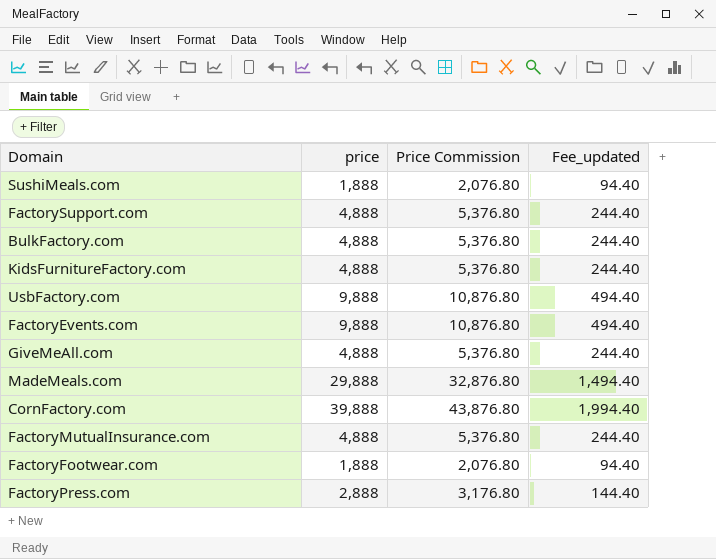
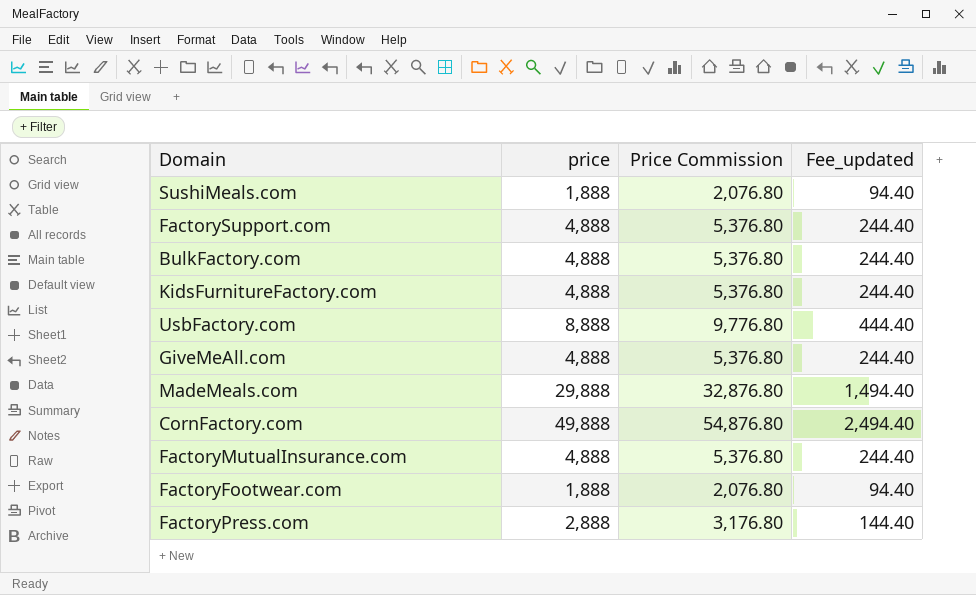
row FactoryEvents.com: 9,888 | 10,876.80 | 494.40 -> none
UsbFactory.com | price: 9,888 -> 8,888
UsbFactory.com | Price Commission: 10,876.80 -> 9,776.80
UsbFactory.com | Fee_updated: 494.40 -> 444.40
CornFactory.com | price: 39,888 -> 49,888
CornFactory.com | Price Commission: 43,876.80 -> 54,876.80
CornFactory.com | Fee_updated: 1,994.40 -> 2,494.40

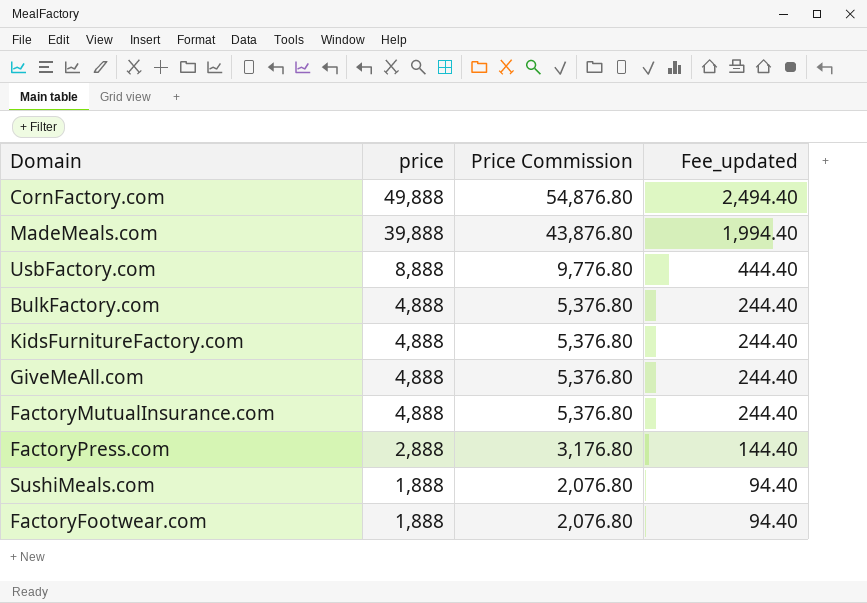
row order: none -> price descending
row FactorySupport.com: 4,888 | 5,376.80 | 244.40 -> none
MadeMeals.com | price: 29,888 -> 39,888
MadeMeals.com | Price Commission: 32,876.80 -> 43,876.80
MadeMeals.com | Fee_updated: 1,494.40 -> 1,994.40

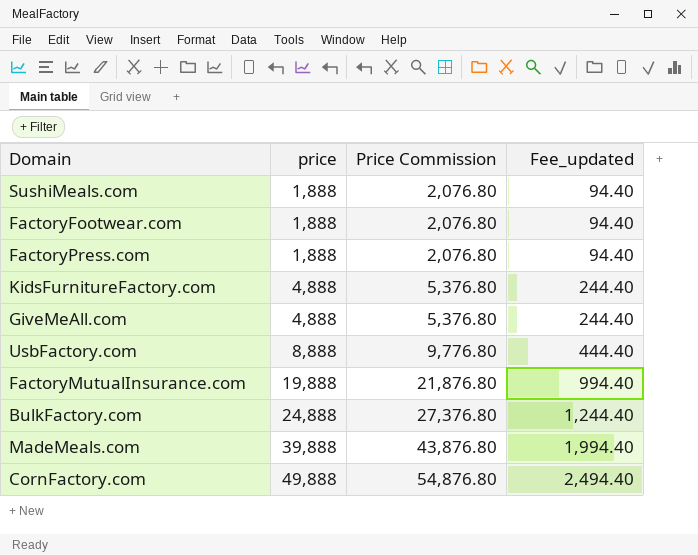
row order: price descending -> price ascending
FactoryPress.com | price: 2,888 -> 1,888
FactoryPress.com | Price Commission: 3,176.80 -> 2,076.80
FactoryPress.com | Fee_updated: 144.40 -> 94.40
FactoryMutualInsurance.com | price: 4,888 -> 19,888
FactoryMutualInsurance.com | Price Commission: 5,376.80 -> 21,876.80
FactoryMutualInsurance.com | Fee_updated: 244.40 -> 994.40
BulkFactory.com | price: 4,888 -> 24,888
BulkFactory.com | Price Commission: 5,376.80 -> 27,376.80
BulkFactory.com | Fee_updated: 244.40 -> 1,244.40

